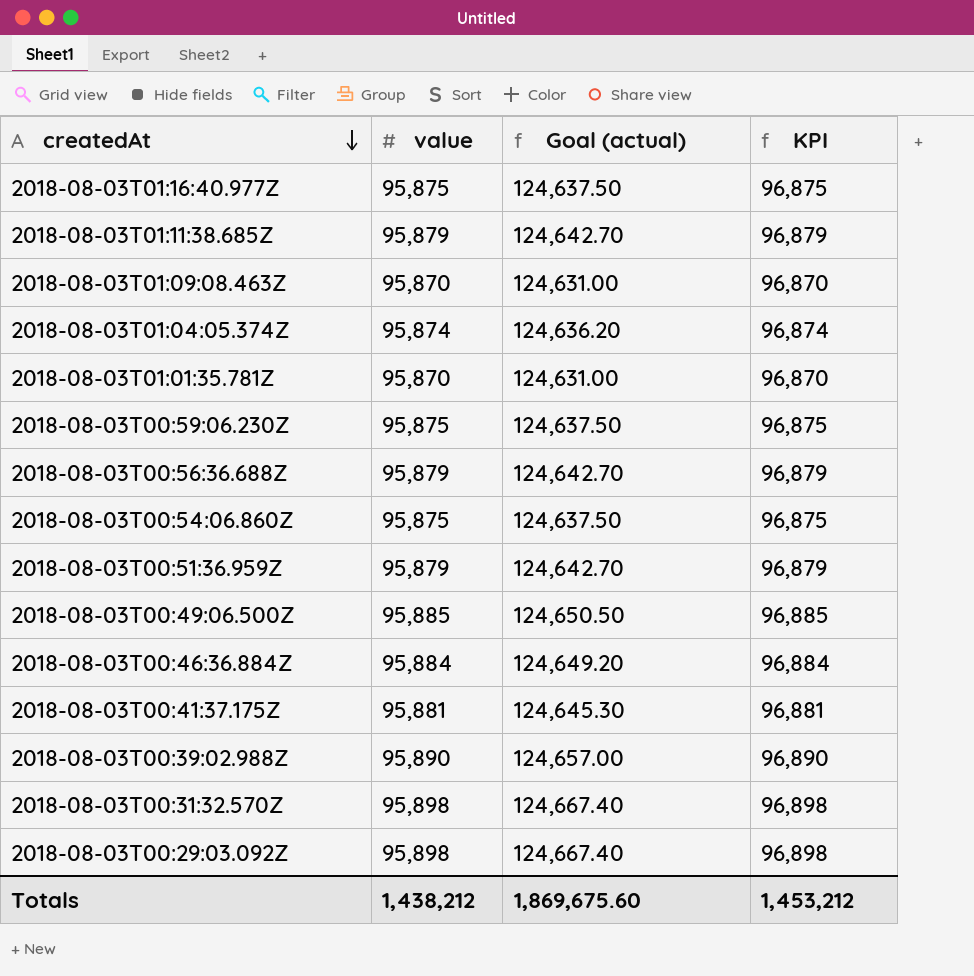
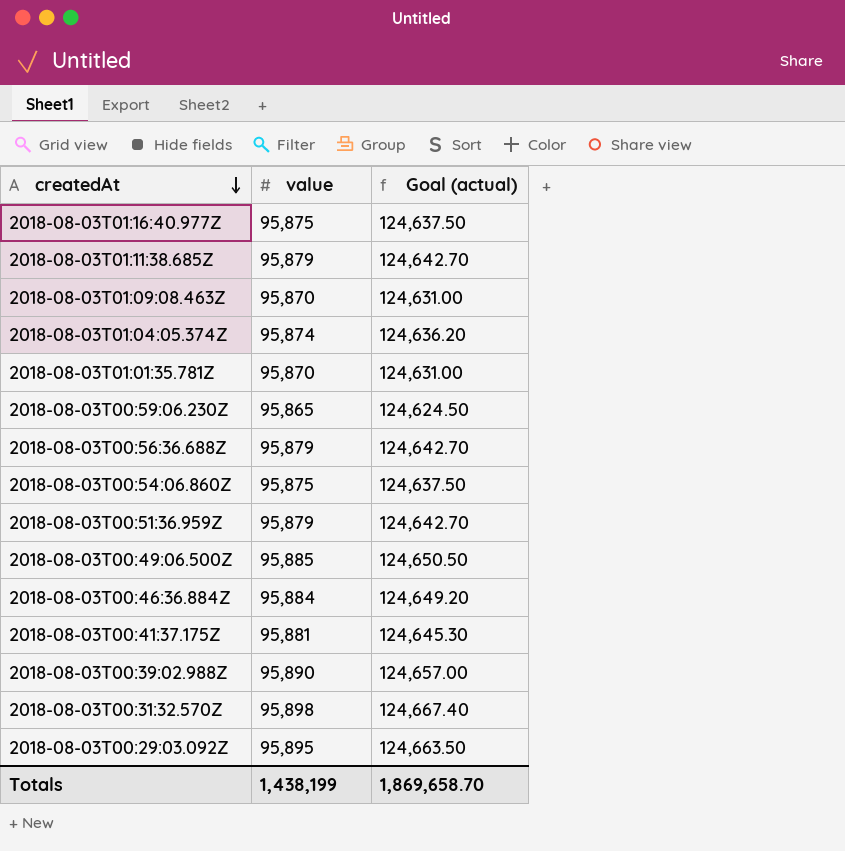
column KPI | formula: [value] + 1000 -> none
2018-08-03T00:59:06.230Z | value: 95,875 -> 95,865
2018-08-03T00:59:06.230Z | Goal (actual): 124,637.50 -> 124,624.50
2018-08-03T00:29:03.092Z | value: 95,898 -> 95,895
2018-08-03T00:29:03.092Z | Goal (actual): 124,667.40 -> 124,663.50
Totals | value: 1,438,212 -> 1,438,199
Totals | Goal (actual): 1,869,675.60 -> 1,869,658.70

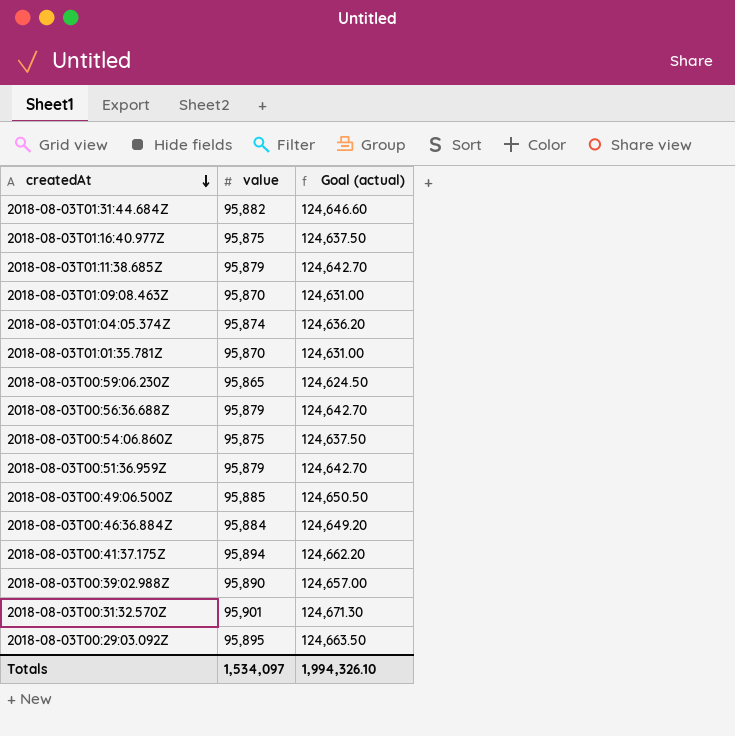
row 2018-08-03T01:31:44.684Z: none -> 95,882 | 124,646.60
2018-08-03T00:41:37.175Z | value: 95,881 -> 95,894
2018-08-03T00:41:37.175Z | Goal (actual): 124,645.30 -> 124,662.20
2018-08-03T00:31:32.570Z | value: 95,898 -> 95,901
2018-08-03T00:31:32.570Z | Goal (actual): 124,667.40 -> 124,671.30
Totals | value: 1,438,199 -> 1,534,097
Totals | Goal (actual): 1,869,658.70 -> 1,994,326.10

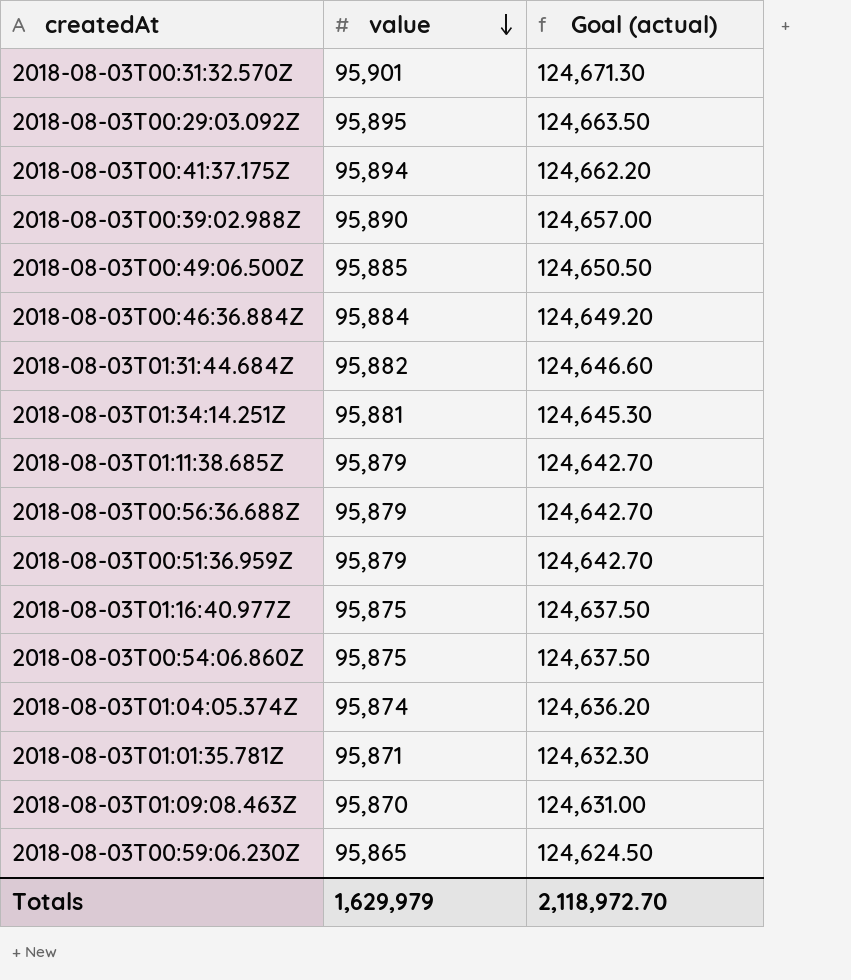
row order: createdAt descending -> value descending
row 2018-08-03T01:34:14.251Z: none -> 95,881 | 124,645.30
2018-08-03T01:01:35.781Z | value: 95,870 -> 95,871
2018-08-03T01:01:35.781Z | Goal (actual): 124,631.00 -> 124,632.30
Totals | value: 1,534,097 -> 1,629,979
Totals | Goal (actual): 1,994,326.10 -> 2,118,972.70

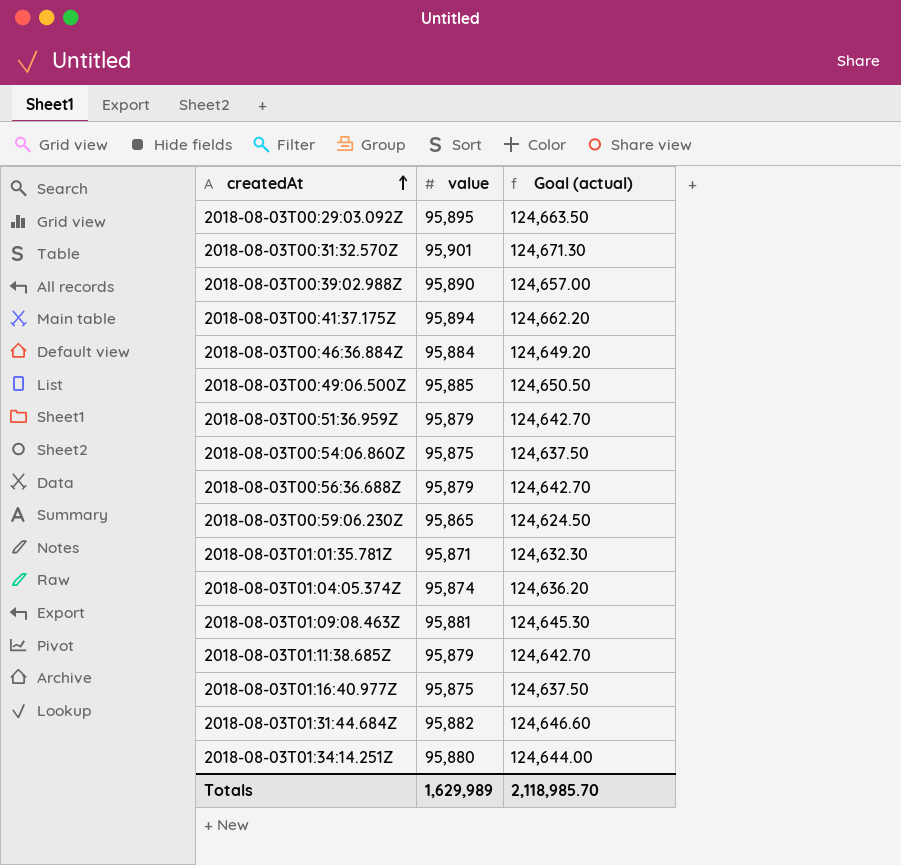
row order: value descending -> createdAt ascending
2018-08-03T01:09:08.463Z | value: 95,870 -> 95,881
2018-08-03T01:09:08.463Z | Goal (actual): 124,631.00 -> 124,645.30
2018-08-03T01:34:14.251Z | value: 95,881 -> 95,880
2018-08-03T01:34:14.251Z | Goal (actual): 124,645.30 -> 124,644.00
Totals | value: 1,629,979 -> 1,629,989
Totals | Goal (actual): 2,118,972.70 -> 2,118,985.70

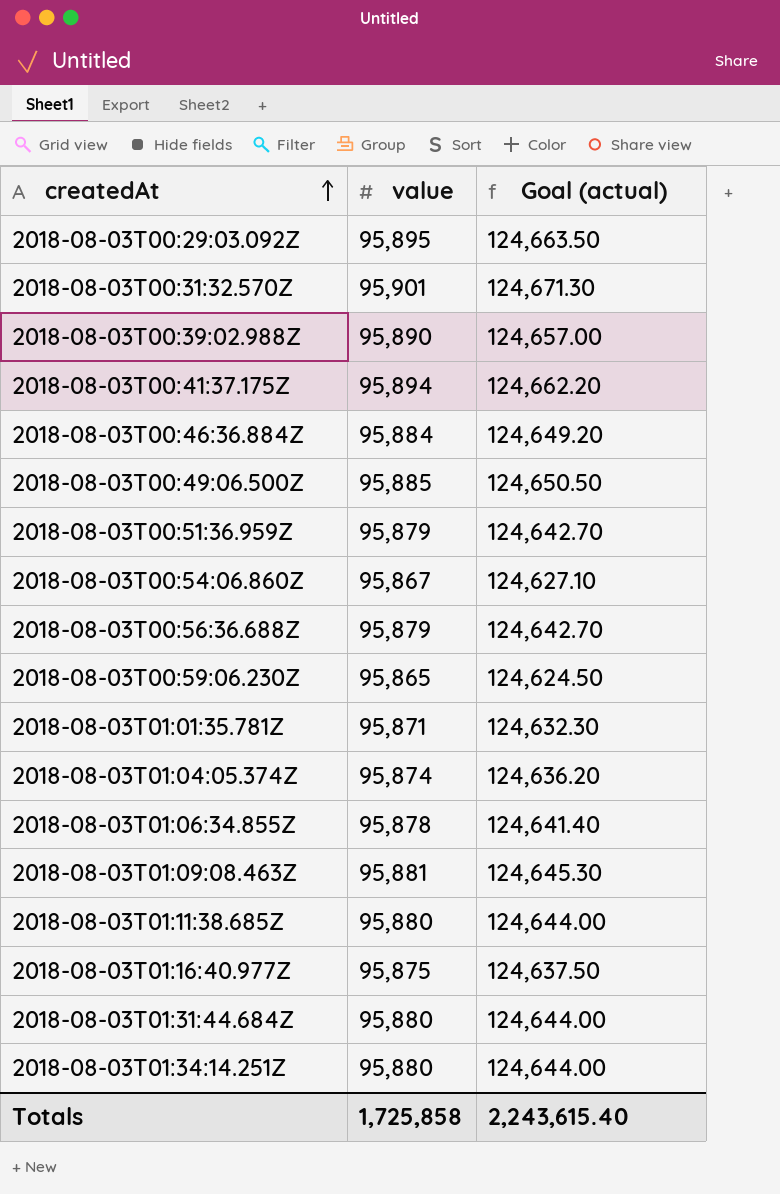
2018-08-03T00:54:06.860Z | value: 95,875 -> 95,867
2018-08-03T00:54:06.860Z | Goal (actual): 124,637.50 -> 124,627.10
row 2018-08-03T01:06:34.855Z: none -> 95,878 | 124,641.40
2018-08-03T01:11:38.685Z | value: 95,879 -> 95,880
2018-08-03T01:11:38.685Z | Goal (actual): 124,642.70 -> 124,644.00
2018-08-03T01:31:44.684Z | value: 95,882 -> 95,880
2018-08-03T01:31:44.684Z | Goal (actual): 124,646.60 -> 124,644.00
Totals | value: 1,629,989 -> 1,725,858
Totals | Goal (actual): 2,118,985.70 -> 2,243,615.40

